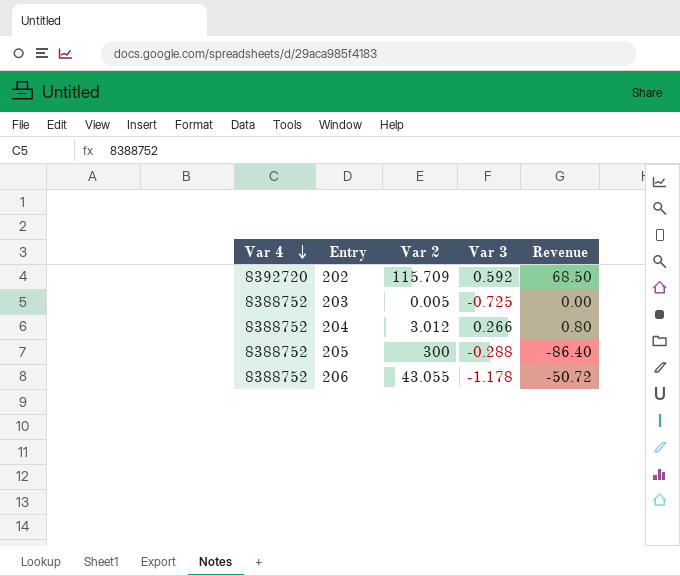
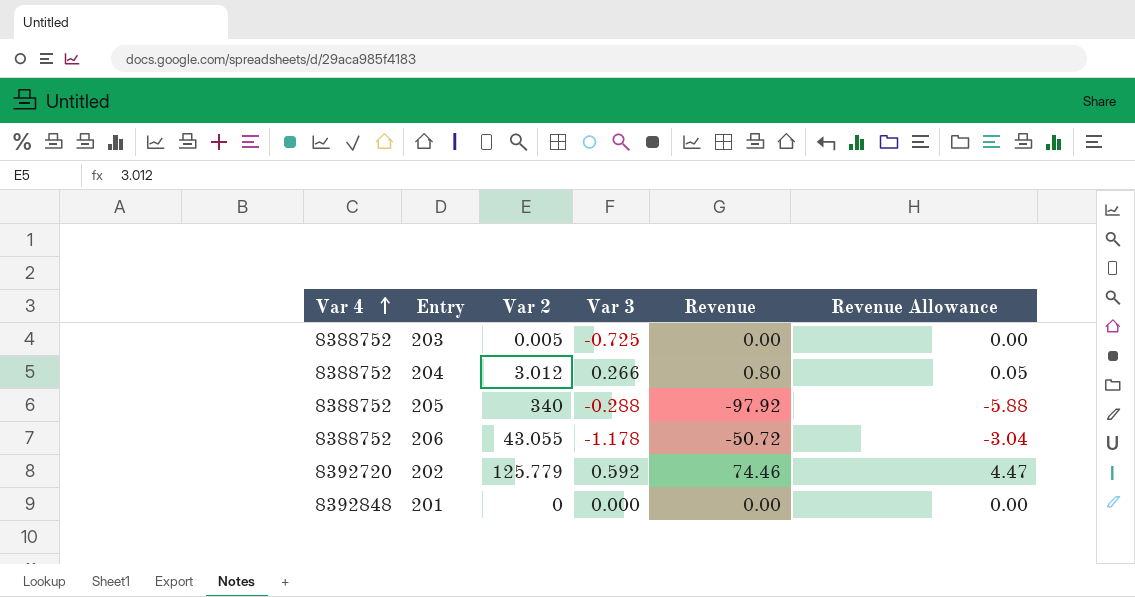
row order: Var 4 descending -> Var 4 ascending
column Revenue Allowance | formula: none -> [Revenue] * 0.06
205 | Var 2: 300 -> 340
205 | Revenue: -86.40 -> -97.92
202 | Var 2: 115.709 -> 125.779
202 | Revenue: 68.50 -> 74.46
row 201: none -> 8392848 | 0 | 0.000 | 0.00 | 0.00

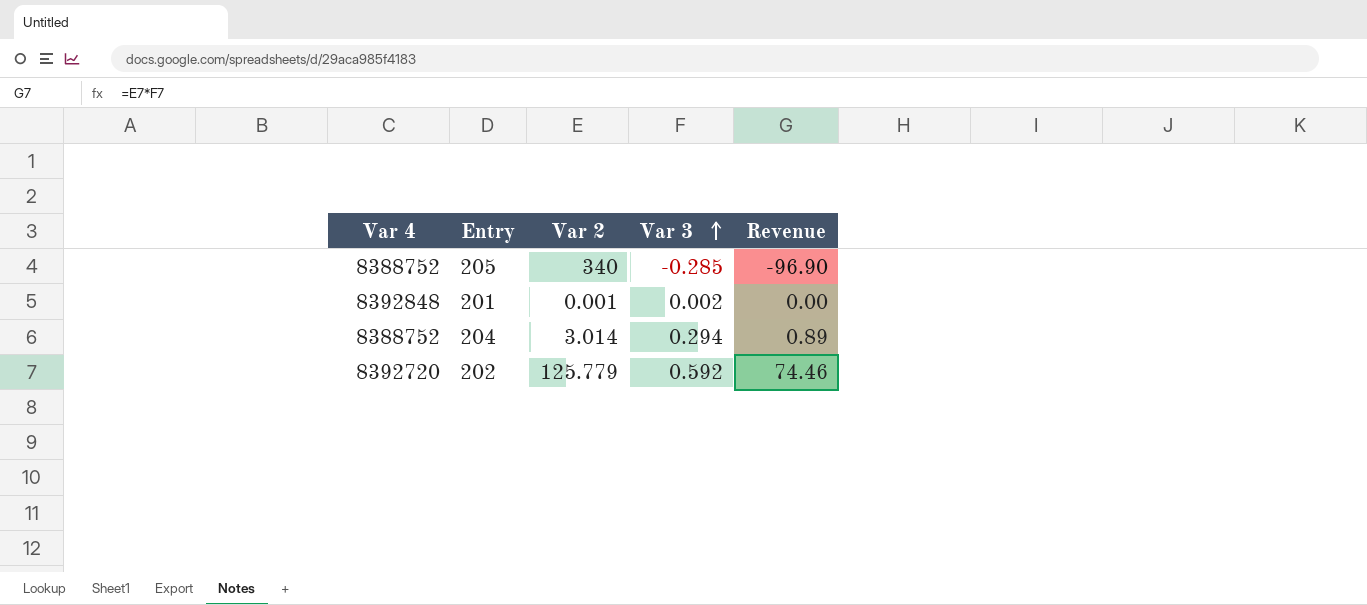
row order: Var 4 ascending -> Var 3 ascending
column Revenue Allowance | formula: [Revenue] * 0.06 -> none
row 203: 8388752 | 0.005 | -0.725 | 0.00 | 0.00 -> none
row 206: 8388752 | 43.055 | -1.178 | -50.72 | -3.04 -> none
205 | Var 3: -0.288 -> -0.285
205 | Revenue: -97.92 -> -96.90
201 | Var 2: 0 -> 0.001
201 | Var 3: 0.000 -> 0.002
204 | Var 2: 3.012 -> 3.014
204 | Var 3: 0.266 -> 0.294
204 | Revenue: 0.80 -> 0.89

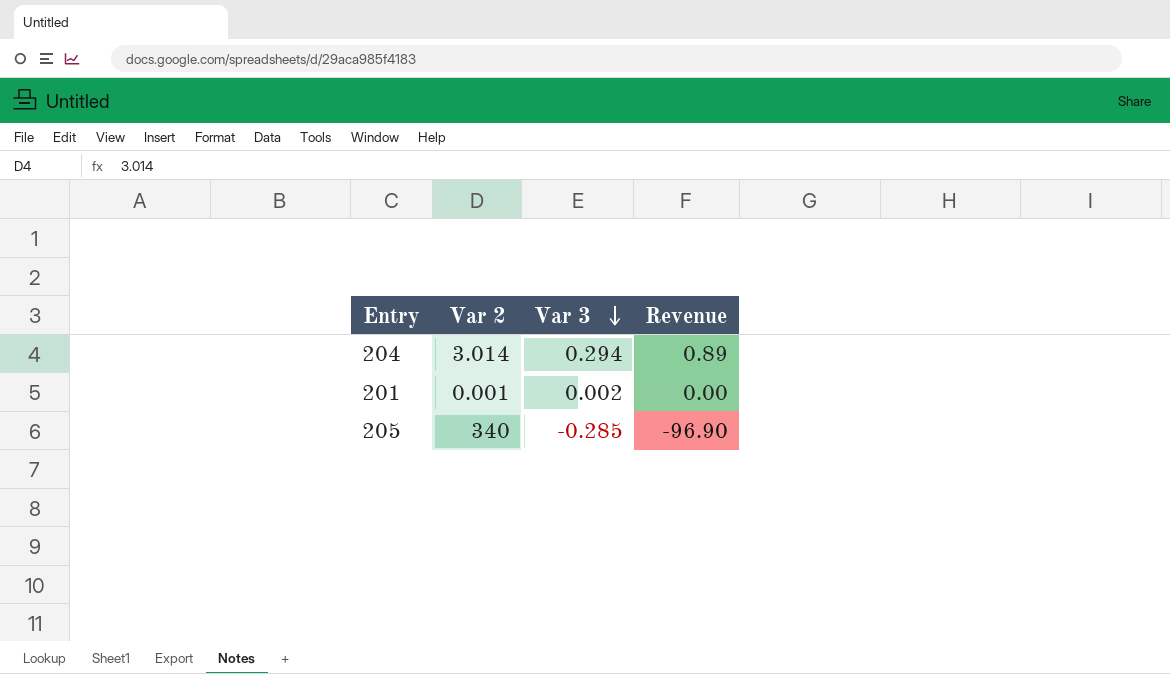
row order: Var 3 ascending -> Var 3 descending
column Var 4 | position: 1 -> none
row 202: 8392720 | 125.779 | 0.592 | 74.46 -> none

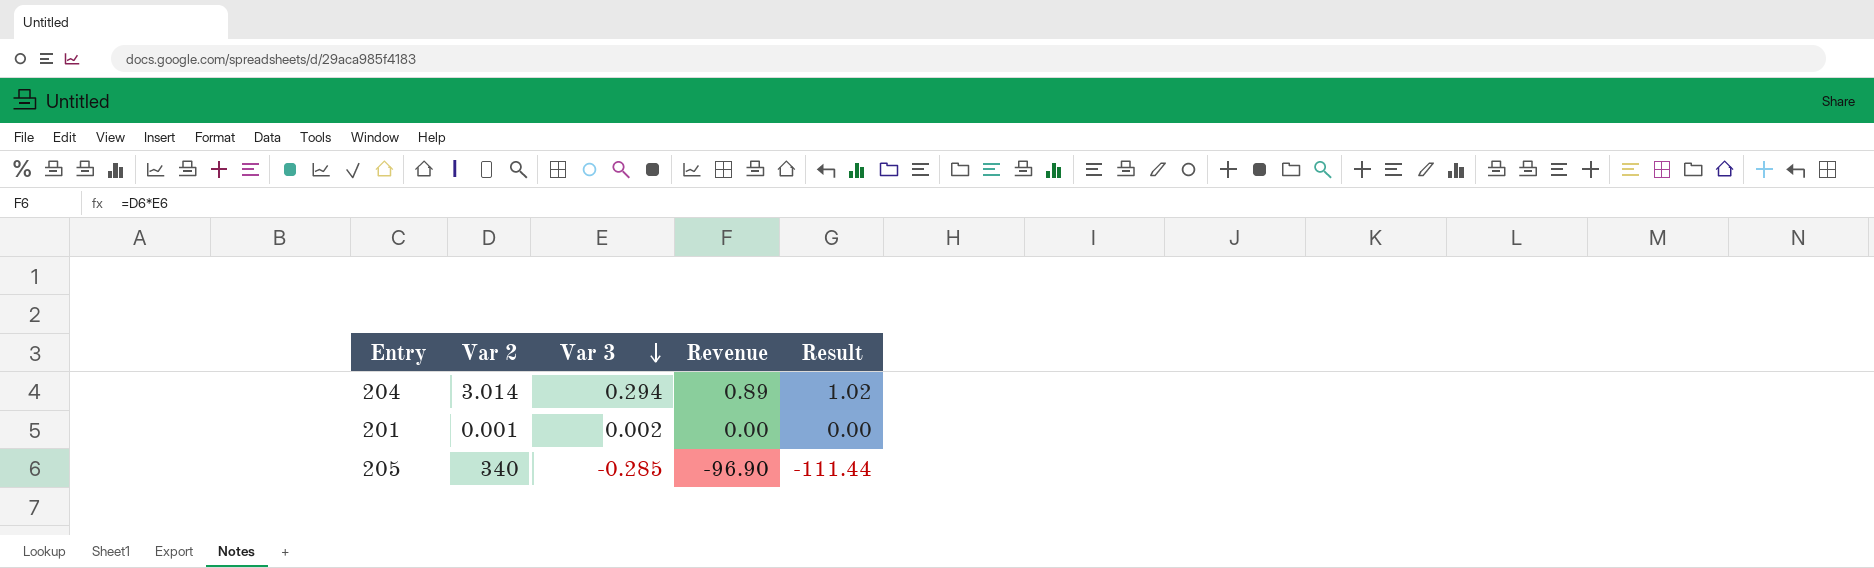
column Result | formula: none -> [Revenue] * 1.15

